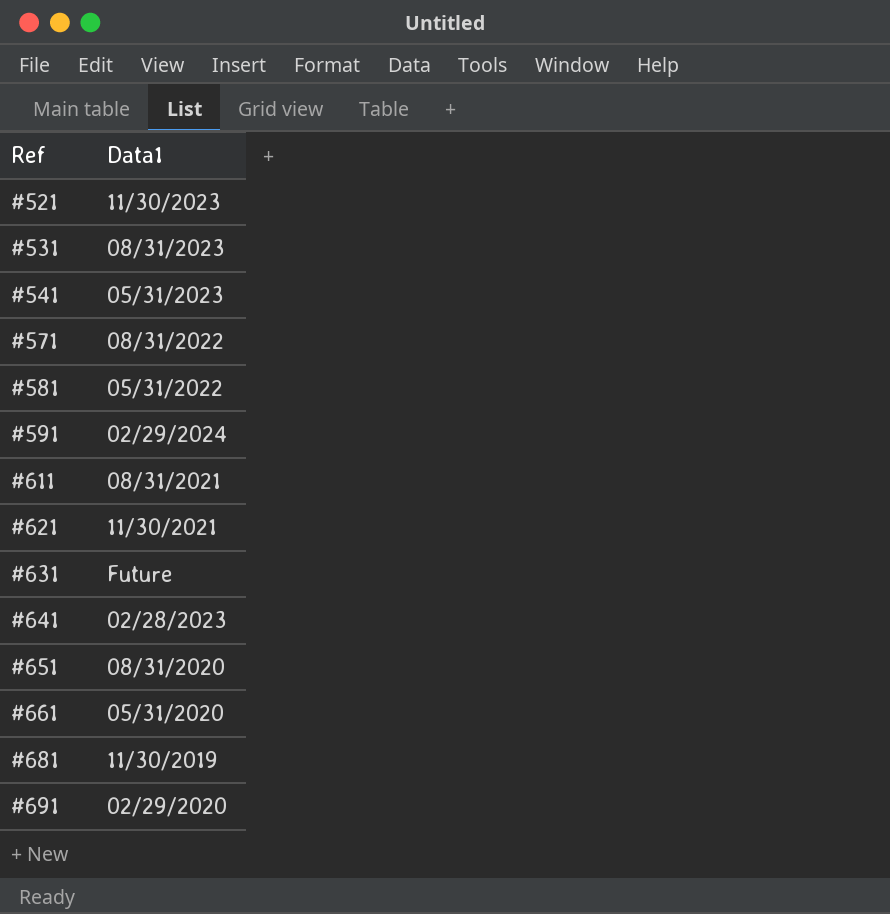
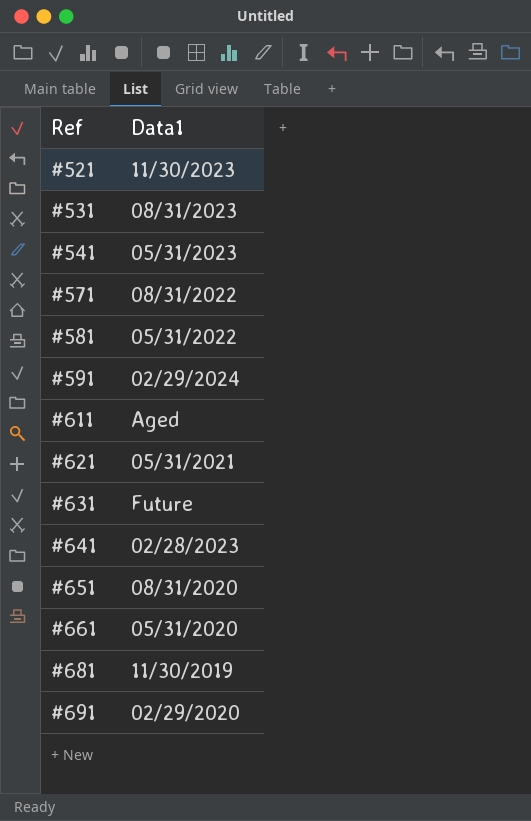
#611 | Data1: 08/31/2021 -> Aged
#621 | Data1: 11/30/2021 -> 05/31/2021

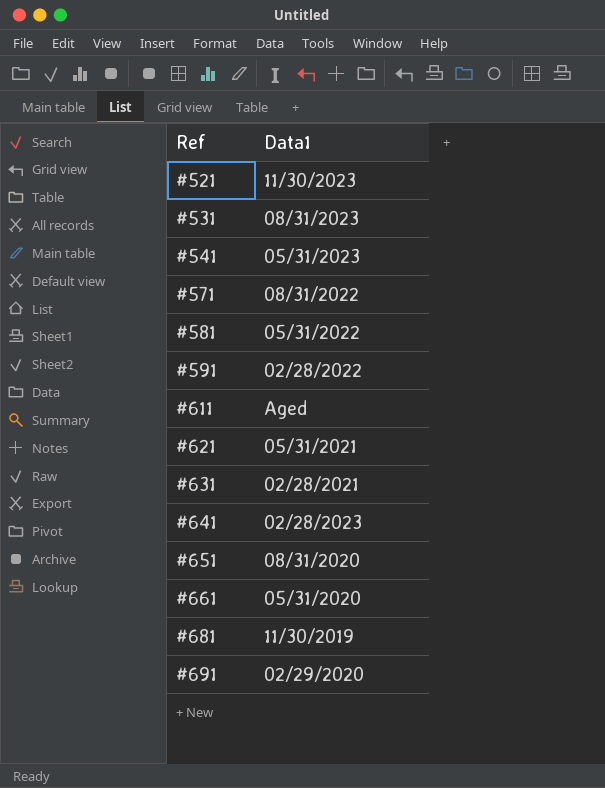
#591 | Data1: 02/29/2024 -> 02/28/2022
#631 | Data1: Future -> 02/28/2021

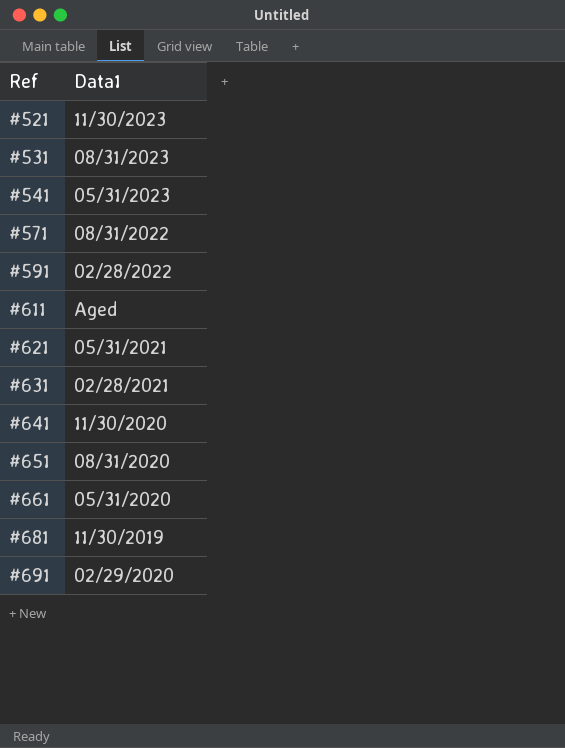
row #581: 05/31/2022 -> none
#641 | Data1: 02/28/2023 -> 11/30/2020

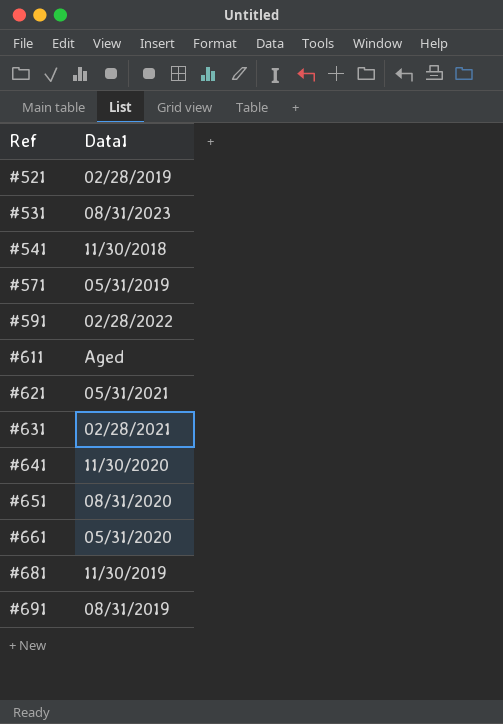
#521 | Data1: 11/30/2023 -> 02/28/2019
#541 | Data1: 05/31/2023 -> 11/30/2018
#571 | Data1: 08/31/2022 -> 05/31/2019
#691 | Data1: 02/29/2020 -> 08/31/2019

